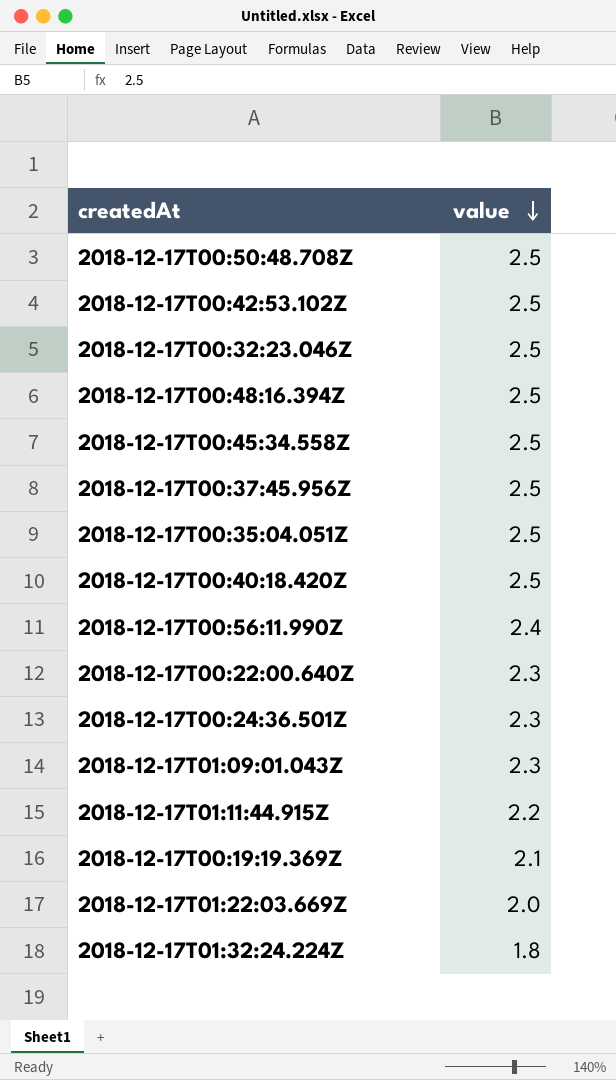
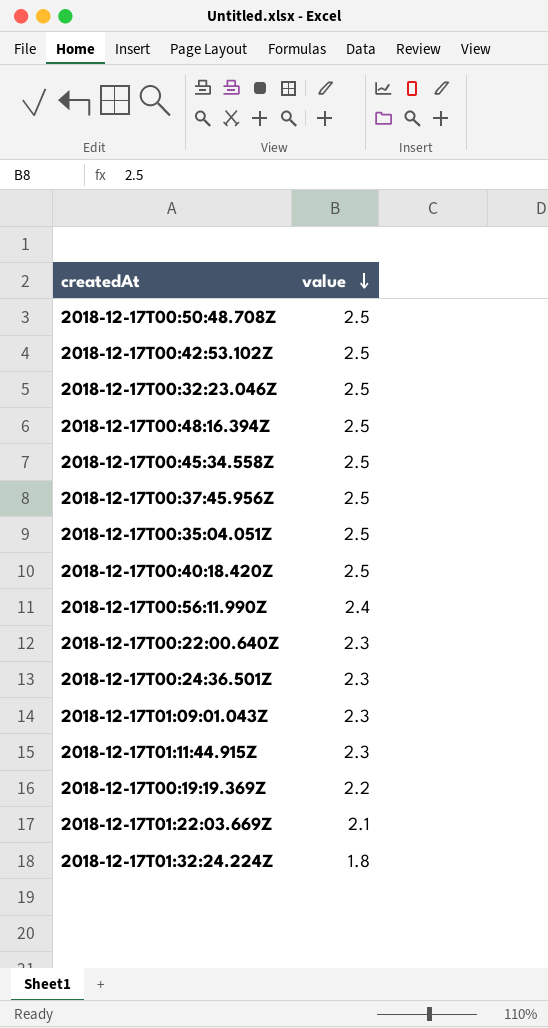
2018-12-17T01:11:44.915Z | value: 2.2 -> 2.3
2018-12-17T00:19:19.369Z | value: 2.1 -> 2.2
2018-12-17T01:22:03.669Z | value: 2.0 -> 2.1

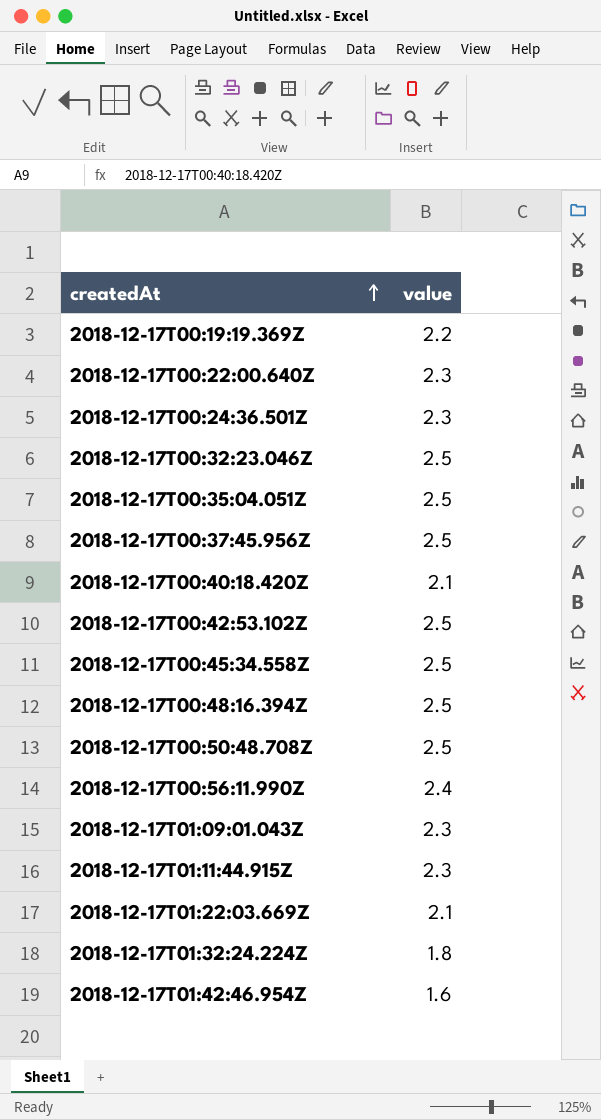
row order: value descending -> createdAt ascending
2018-12-17T00:40:18.420Z | value: 2.5 -> 2.1
row 2018-12-17T01:42:46.954Z: none -> 1.6

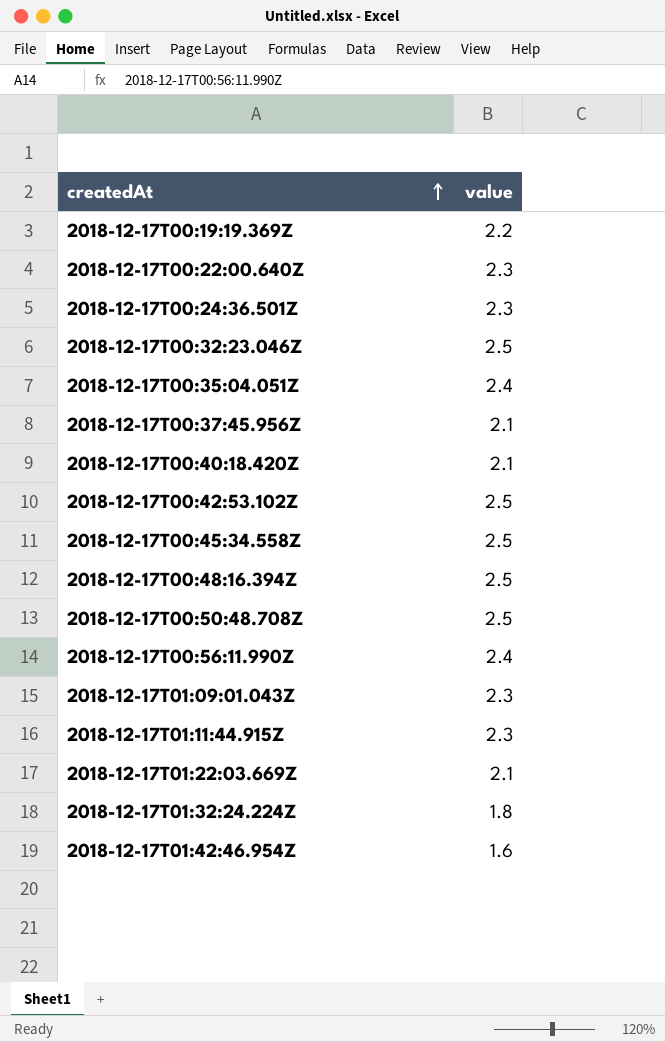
2018-12-17T00:35:04.051Z | value: 2.5 -> 2.4
2018-12-17T00:37:45.956Z | value: 2.5 -> 2.1

